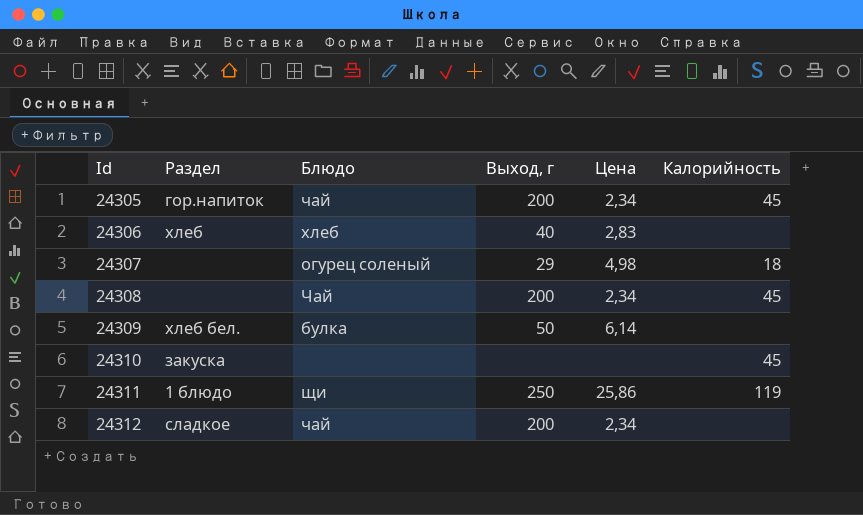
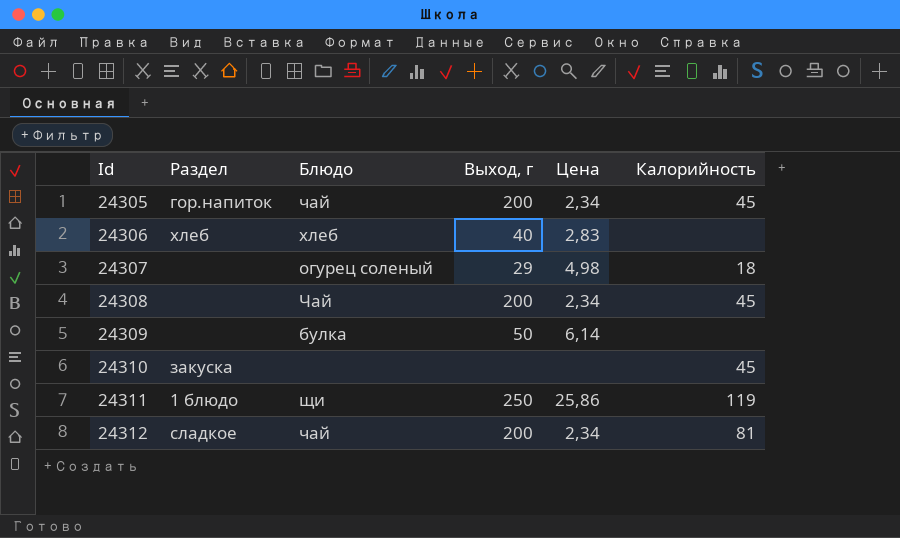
24309 | Раздел: хлеб бел. -> none
24312 | Калорийность: none -> 81

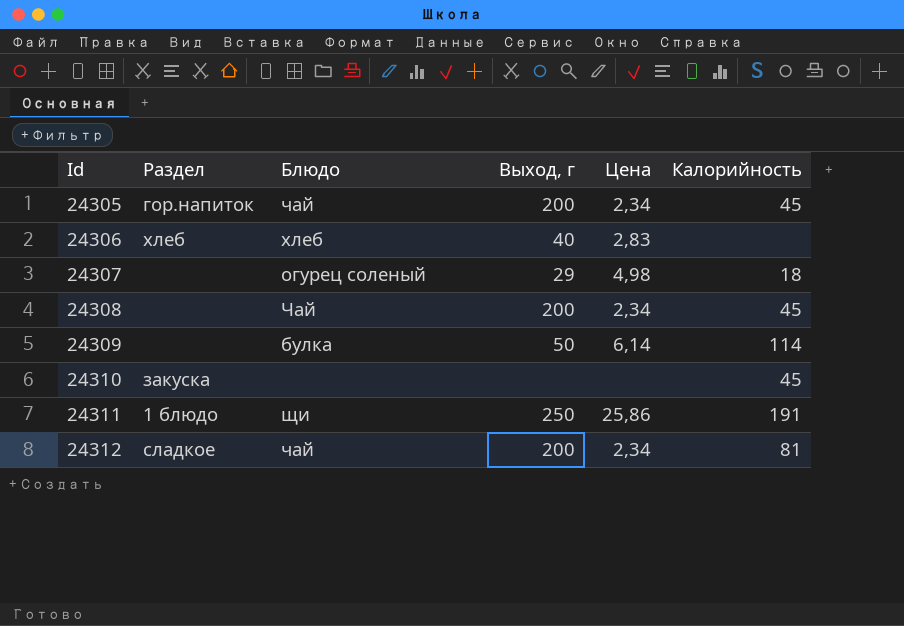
24309 | Калорийность: none -> 114
24311 | Калорийность: 119 -> 191

